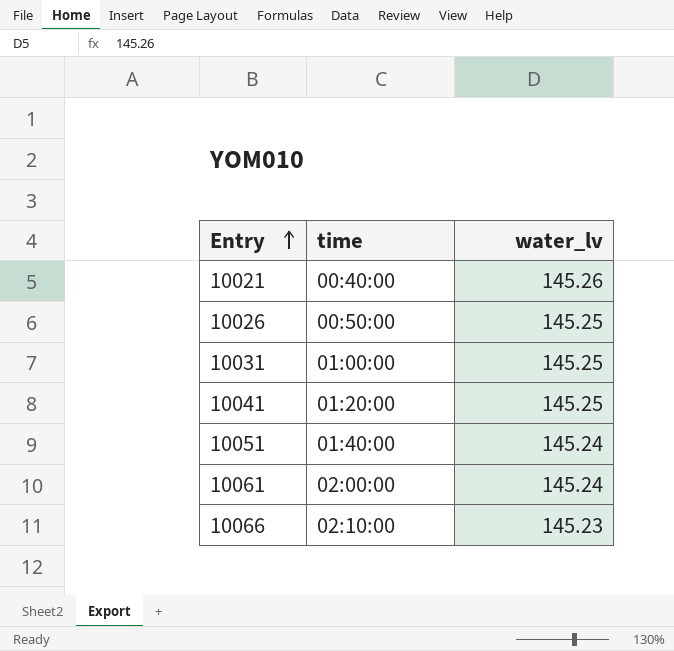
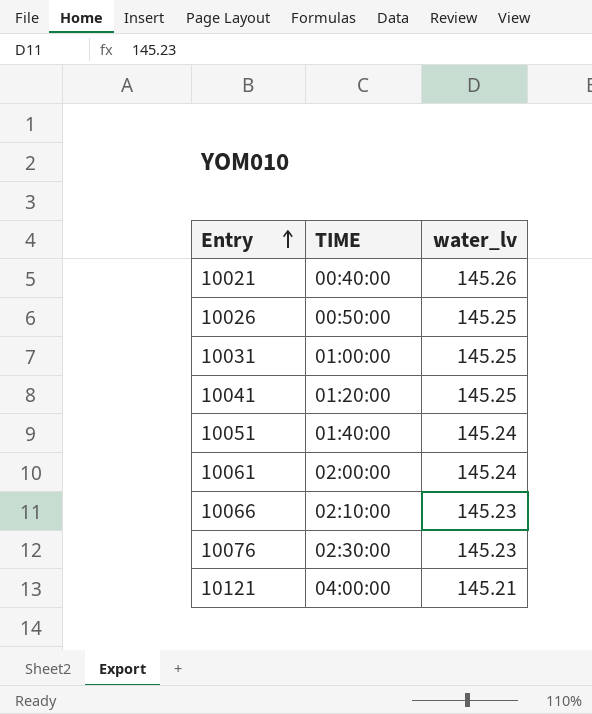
column name: time -> TIME
row 10076: none -> 02:30:00 | 145.23
row 10121: none -> 04:00:00 | 145.21

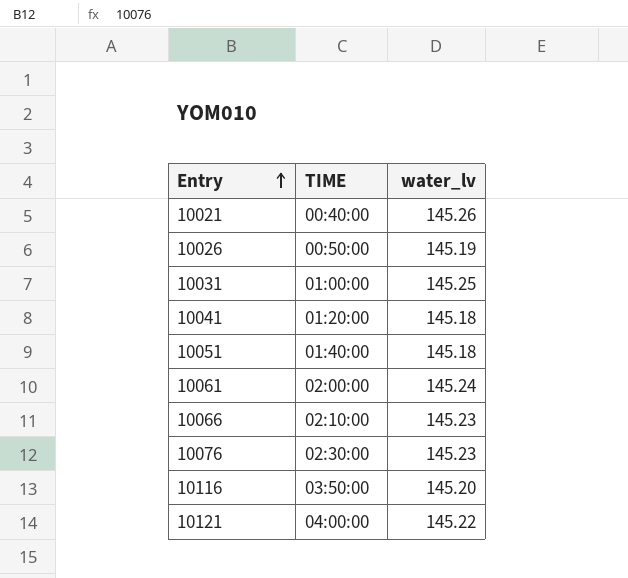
10026 | water_lv: 145.25 -> 145.19
10041 | water_lv: 145.25 -> 145.18
10051 | water_lv: 145.24 -> 145.18
row 10116: none -> 03:50:00 | 145.20
10121 | water_lv: 145.21 -> 145.22

